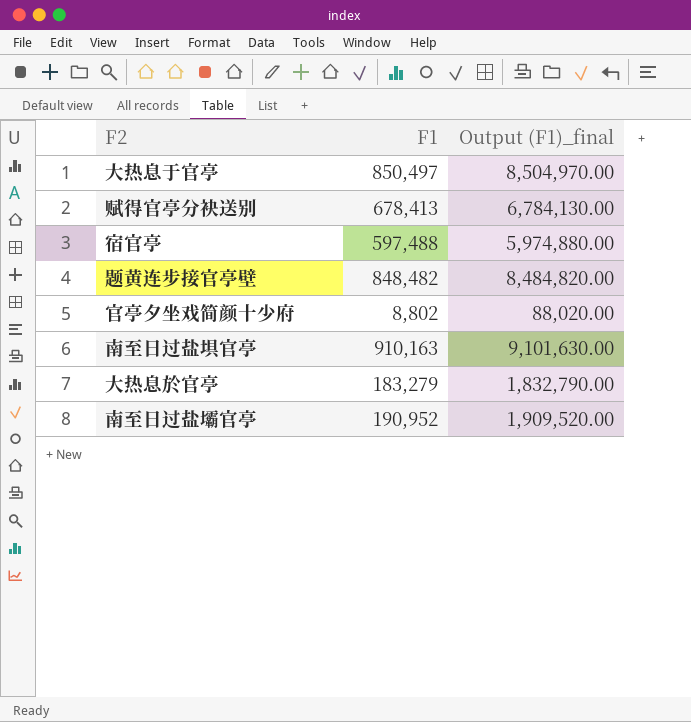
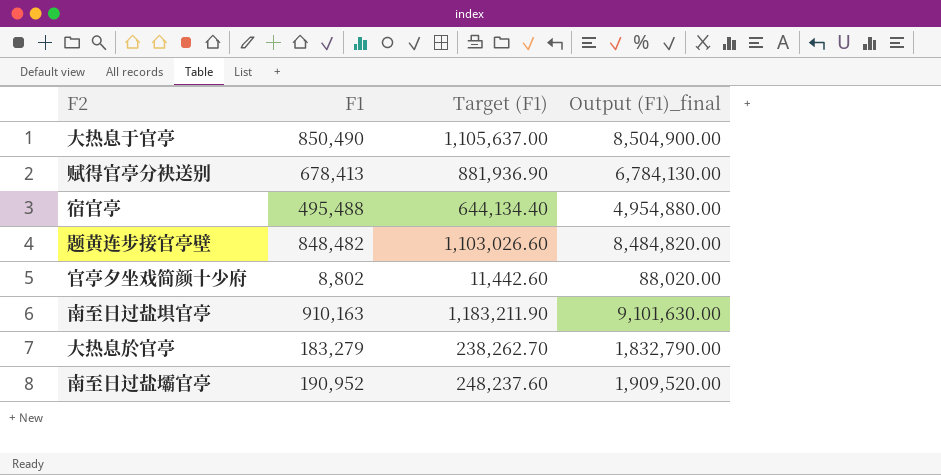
column Target (F1) | formula: none -> [F1] * 1.3
大热息于官亭 | F1: 850,497 -> 850,490
大热息于官亭 | Output (F1)_final: 8,504,970.00 -> 8,504,900.00
宿官亭 | F1: 597,488 -> 495,488
宿官亭 | Output (F1)_final: 5,974,880.00 -> 4,954,880.00

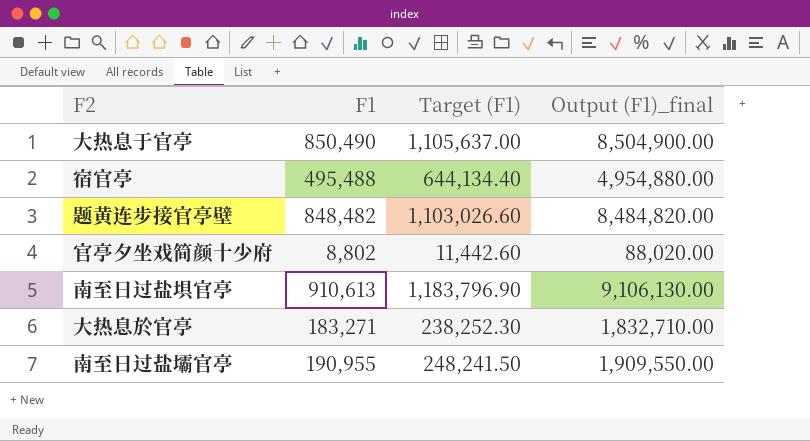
row 赋得官亭分袂送别: 678,413 | 881,936.90 | 6,784,130.00 -> none
南至日过盐埧官亭 | F1: 910,163 -> 910,613
南至日过盐埧官亭 | Target (F1): 1,183,211.90 -> 1,183,796.90
南至日过盐埧官亭 | Output (F1)_final: 9,101,630.00 -> 9,106,130.00
大热息於官亭 | F1: 183,279 -> 183,271
大热息於官亭 | Target (F1): 238,262.70 -> 238,252.30
大热息於官亭 | Output (F1)_final: 1,832,790.00 -> 1,832,710.00
南至日过盐壩官亭 | F1: 190,952 -> 190,955
南至日过盐壩官亭 | Target (F1): 248,237.60 -> 248,241.50
南至日过盐壩官亭 | Output (F1)_final: 1,909,520.00 -> 1,909,550.00

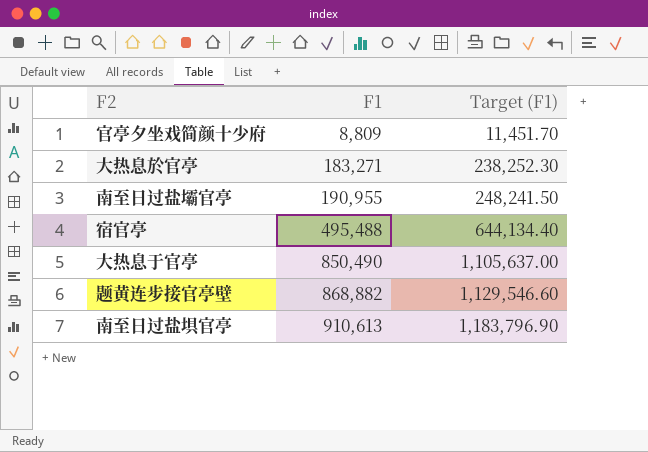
row order: none -> F1 ascending
column Output (F1)_final | formula: [F1] * 10 -> none
官亭夕坐戏简颜十少府 | F1: 8,802 -> 8,809
官亭夕坐戏简颜十少府 | Target (F1): 11,442.60 -> 11,451.70
题黄连步接官亭壁 | F1: 848,482 -> 868,882
题黄连步接官亭壁 | Target (F1): 1,103,026.60 -> 1,129,546.60

